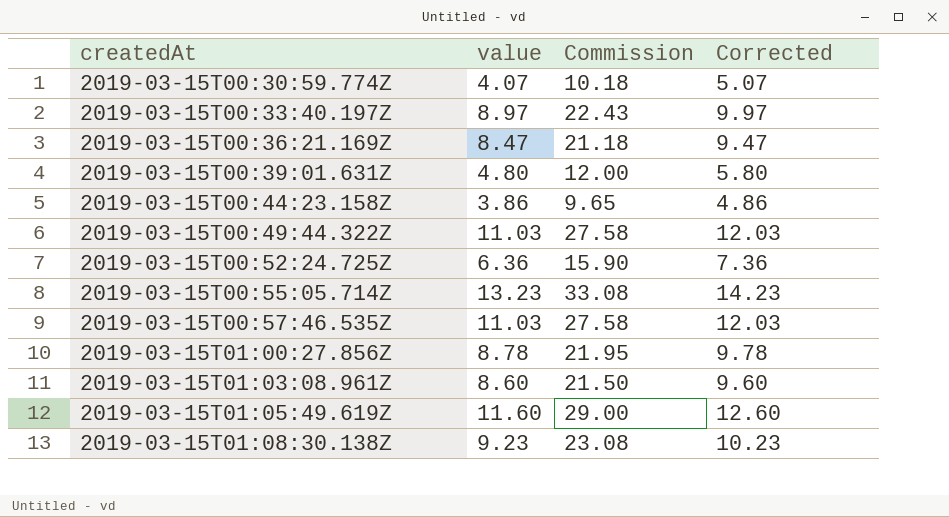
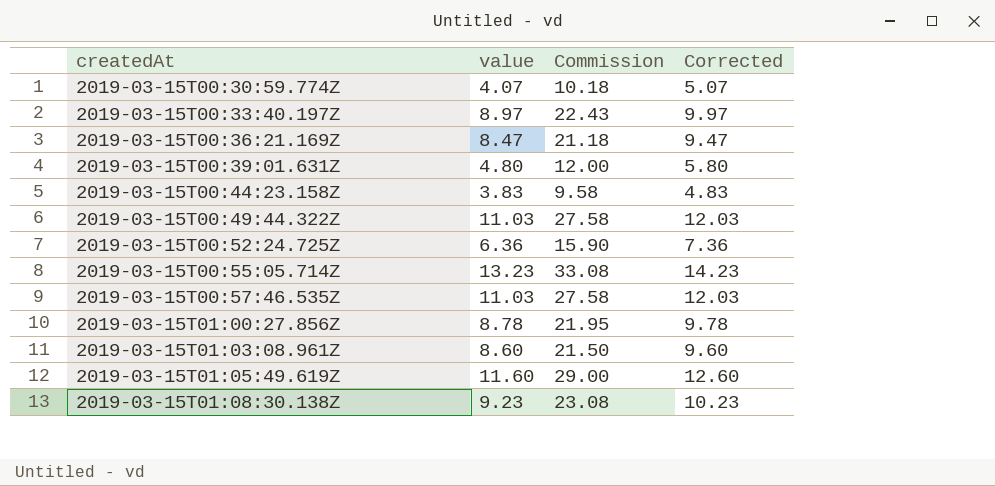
2019-03-15T00:44:23.158Z | value: 3.86 -> 3.83
2019-03-15T00:44:23.158Z | Commission: 9.65 -> 9.58
2019-03-15T00:44:23.158Z | Corrected: 4.86 -> 4.83

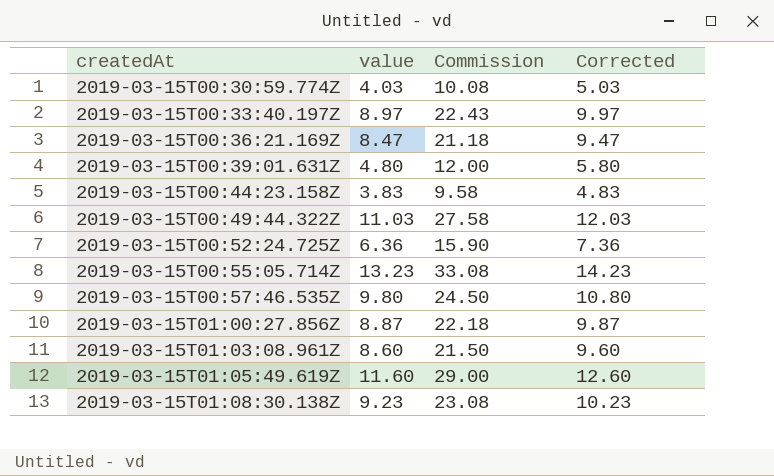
2019-03-15T00:30:59.774Z | value: 4.07 -> 4.03
2019-03-15T00:30:59.774Z | Commission: 10.18 -> 10.08
2019-03-15T00:30:59.774Z | Corrected: 5.07 -> 5.03
2019-03-15T00:57:46.535Z | value: 11.03 -> 9.80
2019-03-15T00:57:46.535Z | Commission: 27.58 -> 24.50
2019-03-15T00:57:46.535Z | Corrected: 12.03 -> 10.80
2019-03-15T01:00:27.856Z | value: 8.78 -> 8.87
2019-03-15T01:00:27.856Z | Commission: 21.95 -> 22.18
2019-03-15T01:00:27.856Z | Corrected: 9.78 -> 9.87

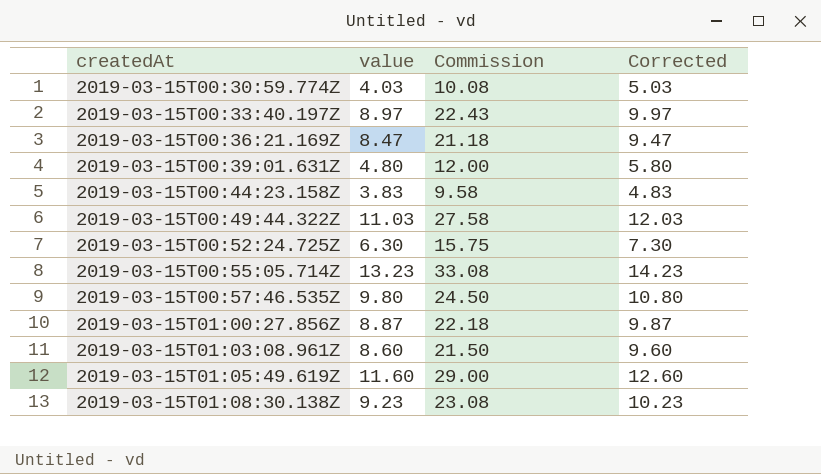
2019-03-15T00:52:24.725Z | value: 6.36 -> 6.30
2019-03-15T00:52:24.725Z | Commission: 15.90 -> 15.75
2019-03-15T00:52:24.725Z | Corrected: 7.36 -> 7.30

